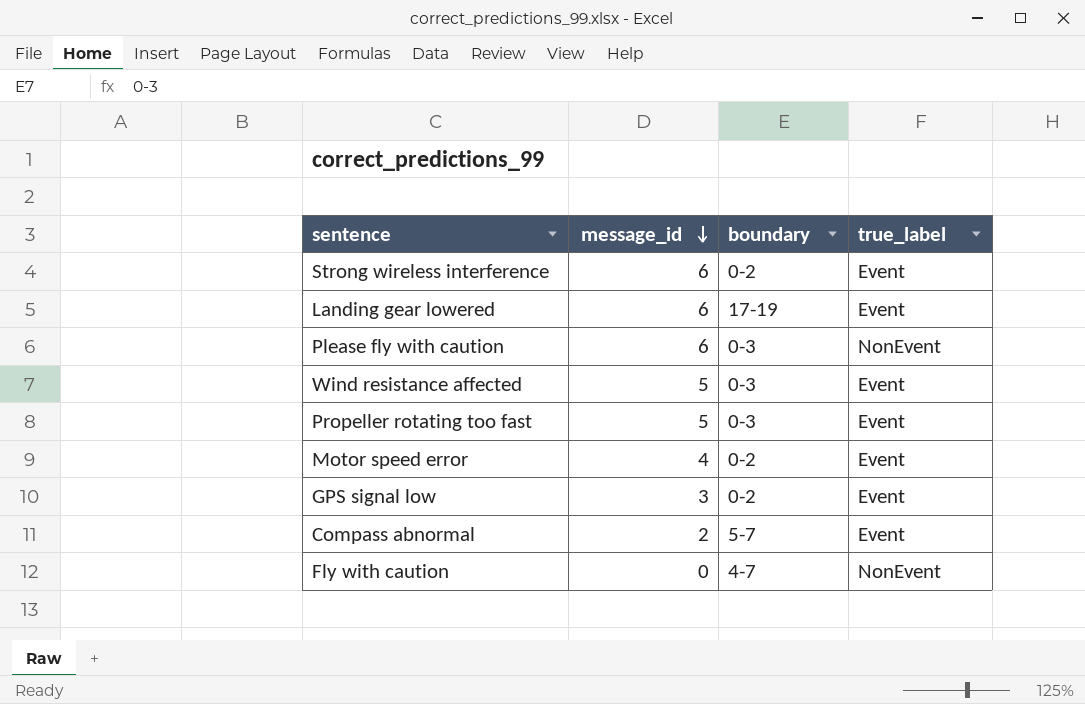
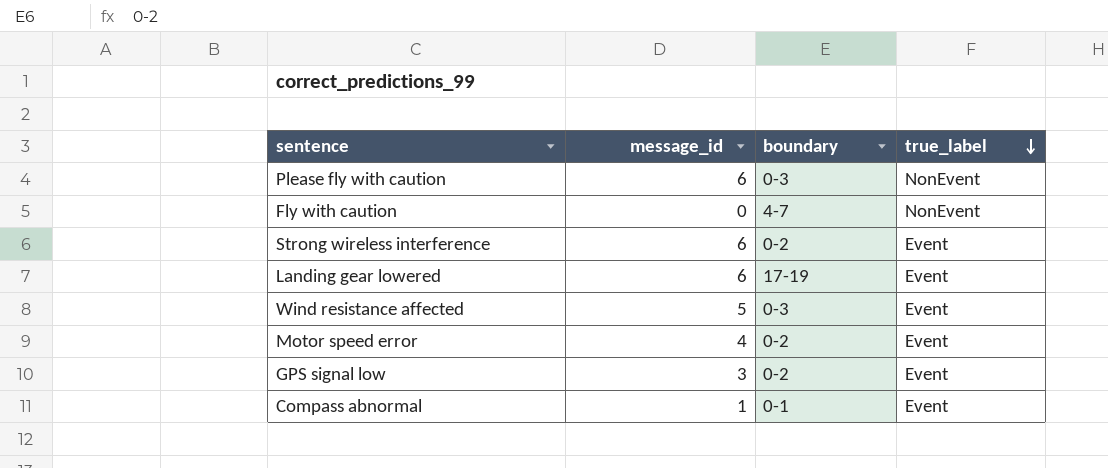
row order: message_id descending -> true_label descending
row Propeller rotating too fast: 5 | 0-3 | Event -> none
Compass abnormal | message_id: 2 -> 1
Compass abnormal | boundary: 5-7 -> 0-1

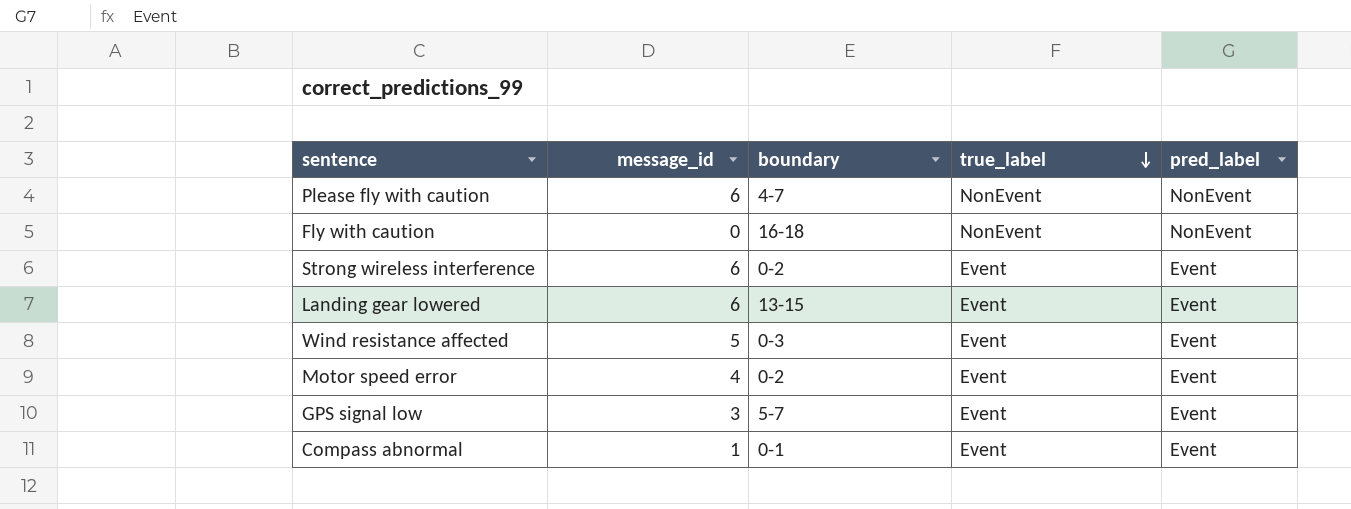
column pred_label | position: none -> 5
Please fly with caution | boundary: 0-3 -> 4-7
Fly with caution | boundary: 4-7 -> 16-18
Landing gear lowered | boundary: 17-19 -> 13-15
GPS signal low | boundary: 0-2 -> 5-7

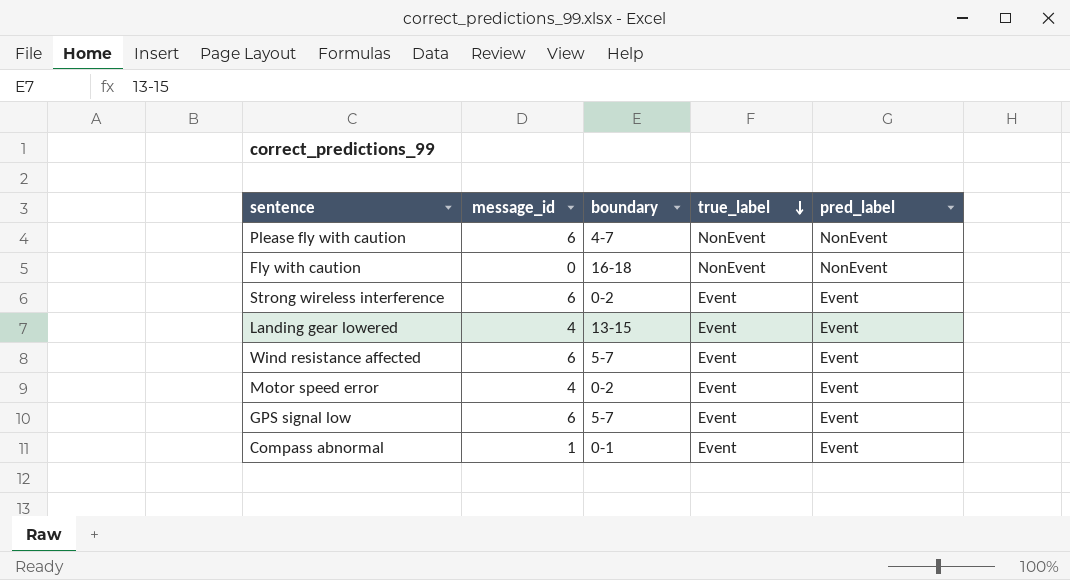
Landing gear lowered | message_id: 6 -> 4
Wind resistance affected | message_id: 5 -> 6
Wind resistance affected | boundary: 0-3 -> 5-7
GPS signal low | message_id: 3 -> 6

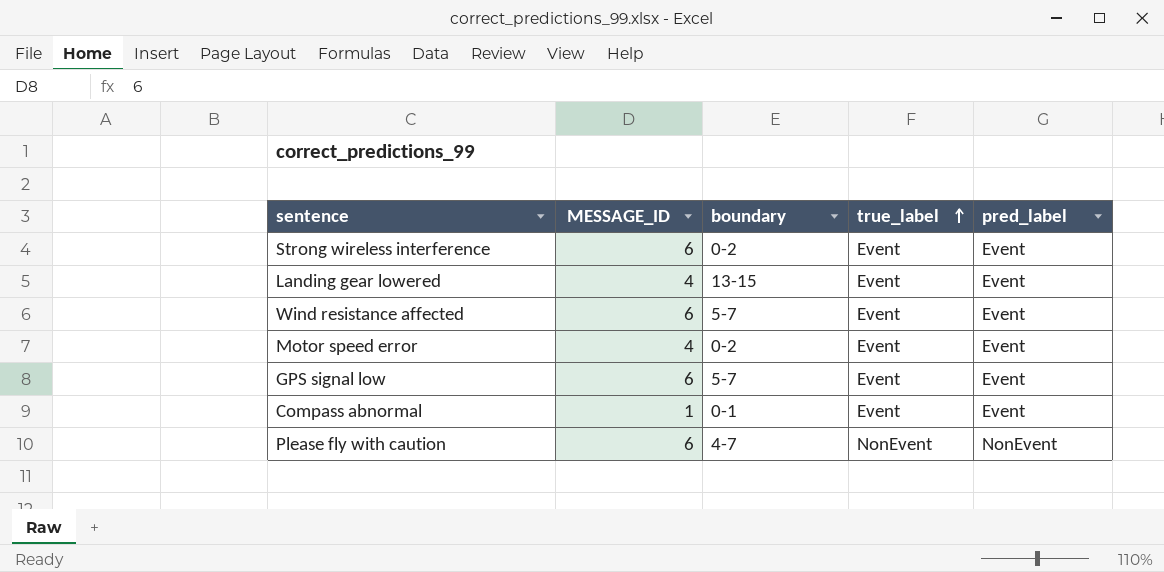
row order: true_label descending -> true_label ascending
column name: message_id -> MESSAGE_ID
row Fly with caution: 0 | 16-18 | NonEvent | NonEvent -> none

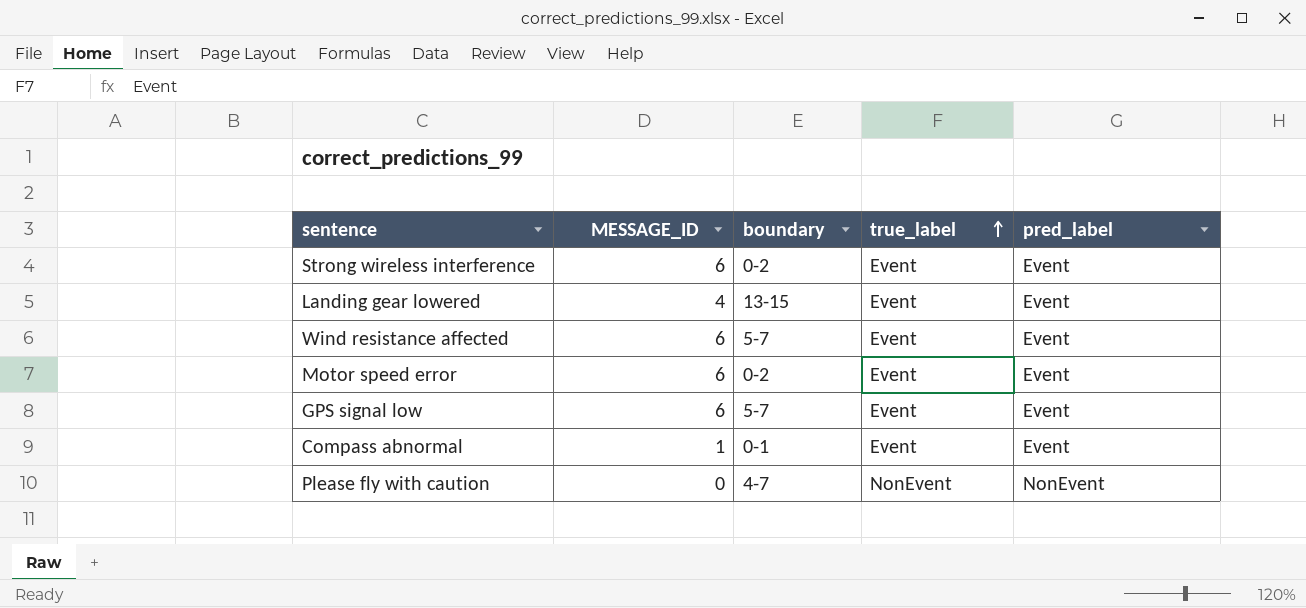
Motor speed error | MESSAGE_ID: 4 -> 6
Please fly with caution | MESSAGE_ID: 6 -> 0

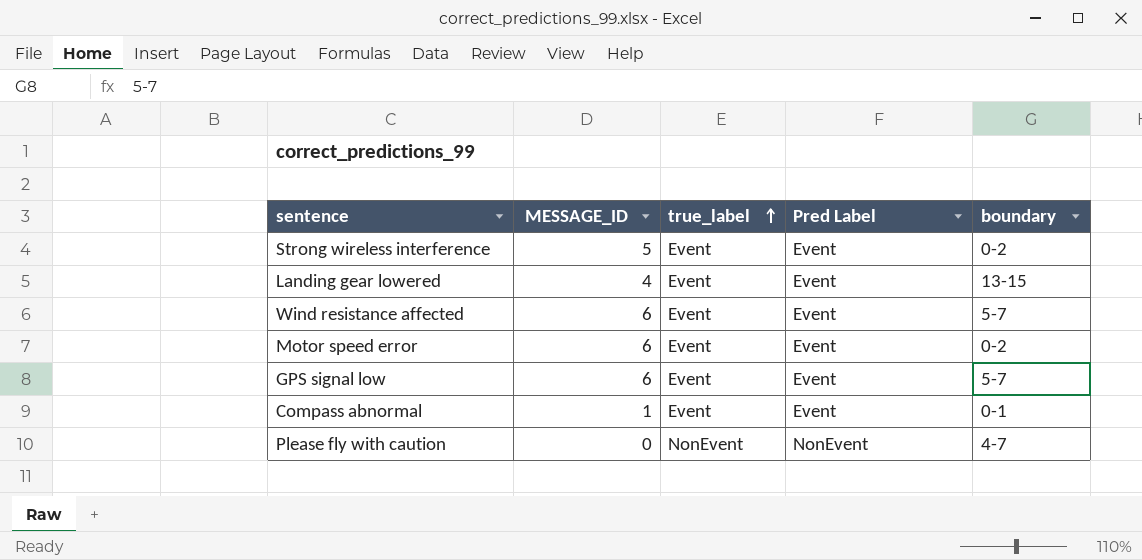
column name: pred_label -> Pred Label
column boundary | position: 3 -> 5
Strong wireless interference | MESSAGE_ID: 6 -> 5

